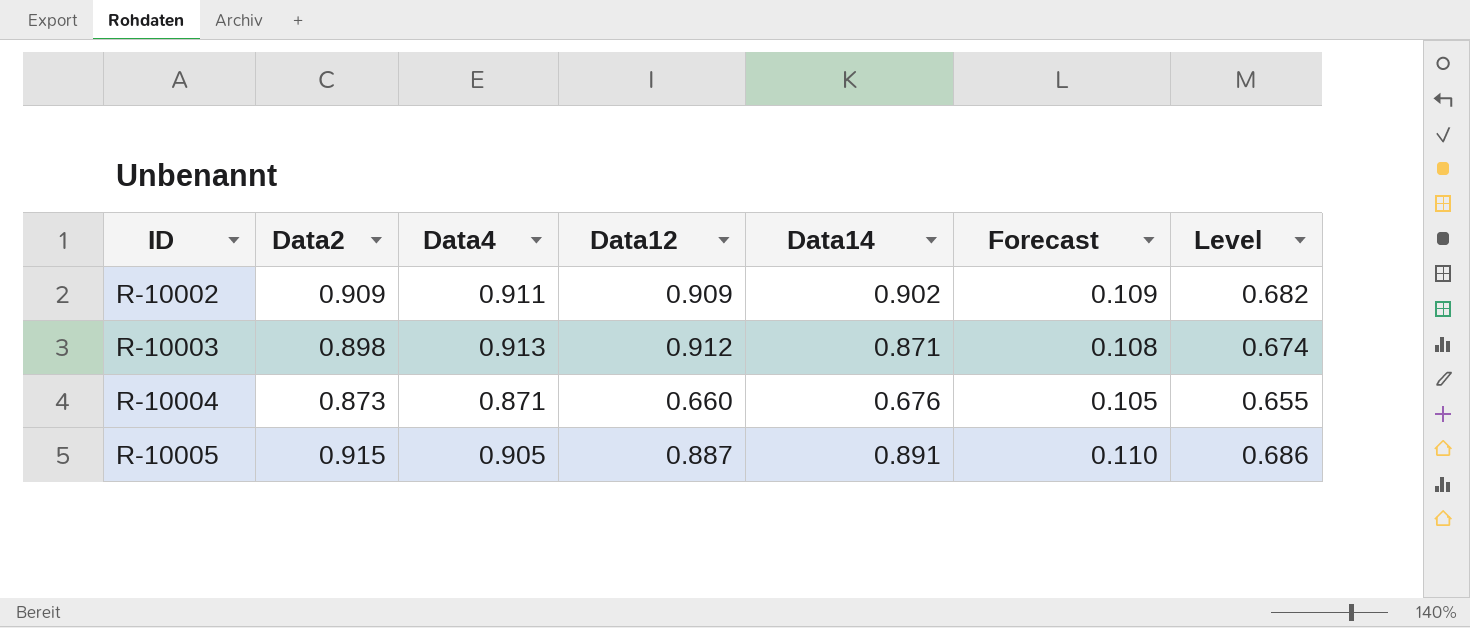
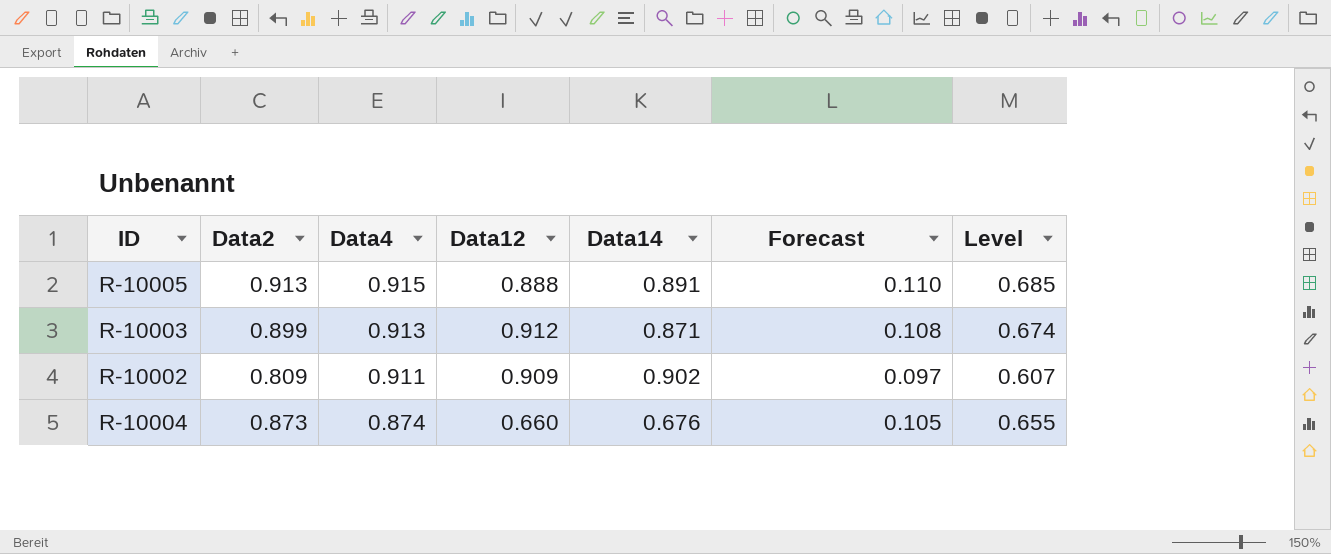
row order: ID ascending -> Data4 descending
R-10005 | Data2: 0.915 -> 0.913
R-10005 | Data4: 0.905 -> 0.915
R-10005 | Data12: 0.887 -> 0.888
R-10005 | Level: 0.686 -> 0.685
R-10003 | Data2: 0.898 -> 0.899
R-10002 | Data2: 0.909 -> 0.809
R-10002 | Forecast: 0.109 -> 0.097
R-10002 | Level: 0.682 -> 0.607
R-10004 | Data4: 0.871 -> 0.874

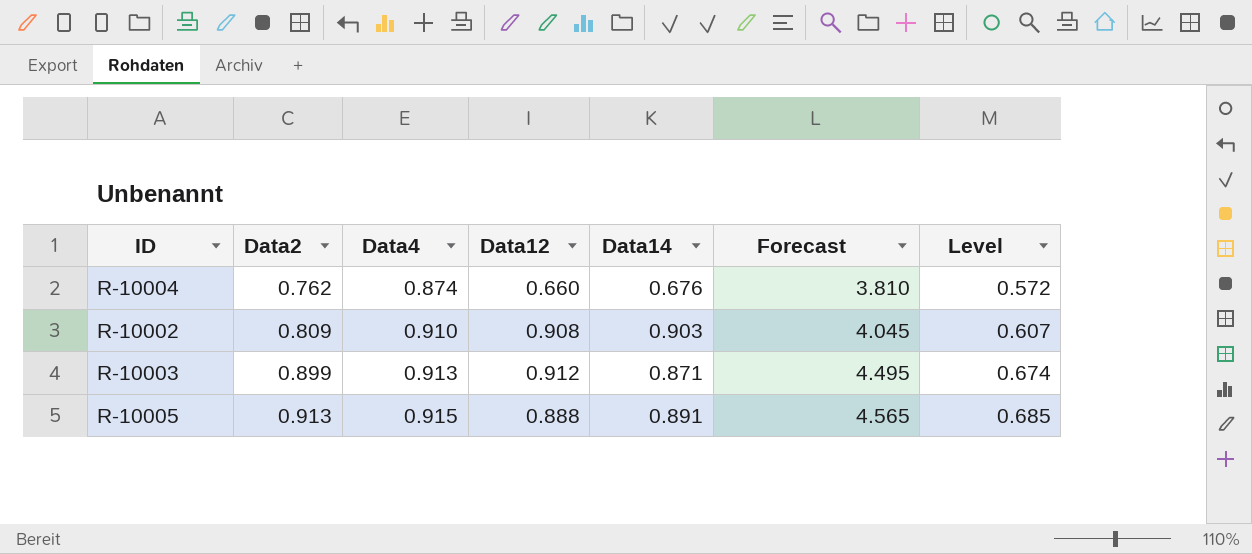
row order: Data4 descending -> Data2 ascending
column Forecast | formula: [Data2] * 0.12 -> [Data2] * 5
R-10004 | Data2: 0.873 -> 0.762
R-10004 | Level: 0.655 -> 0.572
R-10002 | Data4: 0.911 -> 0.910
R-10002 | Data12: 0.909 -> 0.908
R-10002 | Data14: 0.902 -> 0.903

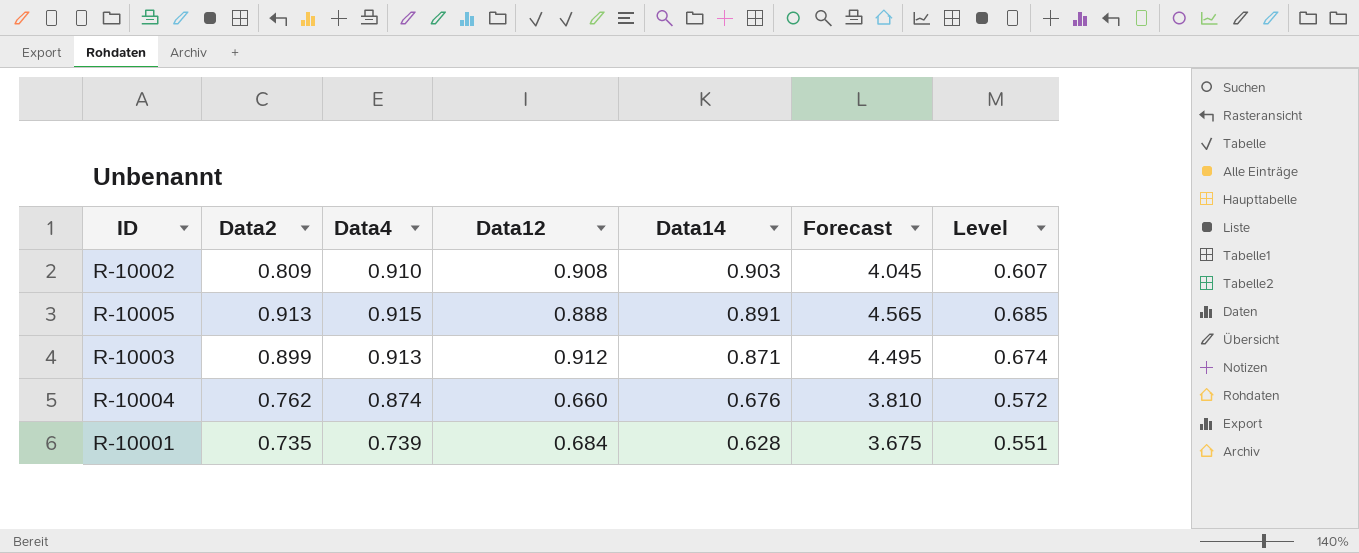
row order: Data2 ascending -> Data14 descending
row R-10001: none -> 0.735 | 0.739 | 0.684 | 0.628 | 3.675 | 0.551

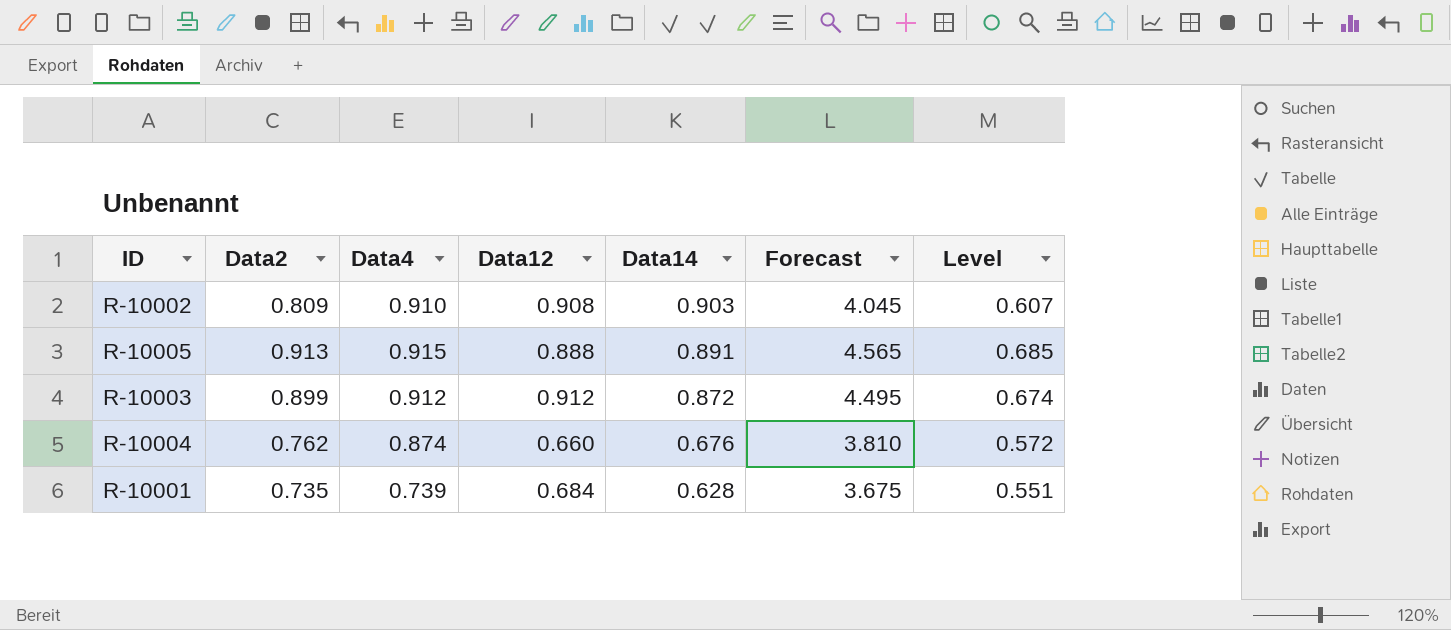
R-10003 | Data4: 0.913 -> 0.912
R-10003 | Data14: 0.871 -> 0.872

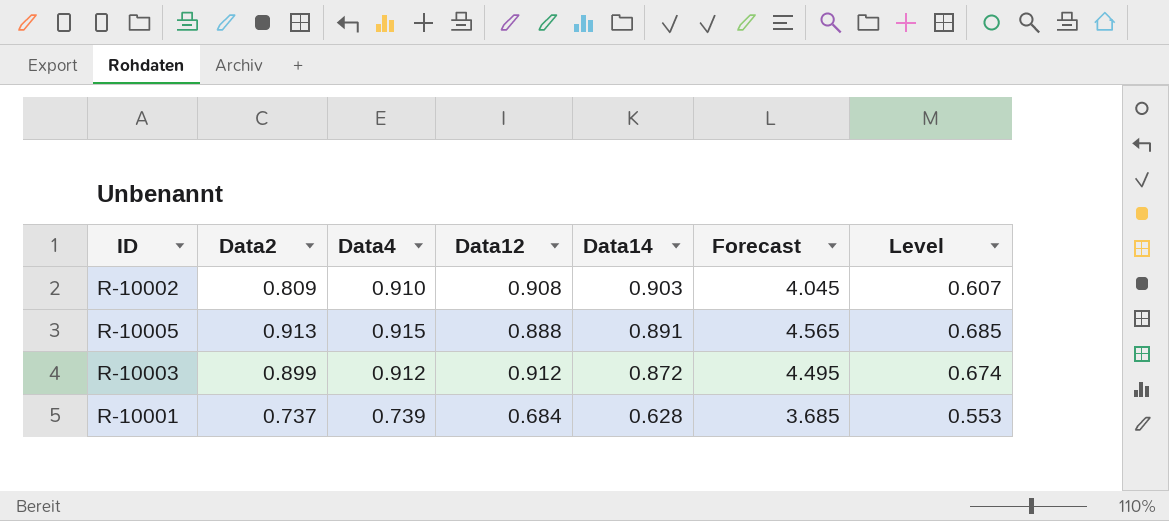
row R-10004: 0.762 | 0.874 | 0.660 | 0.676 | 3.810 | 0.572 -> none
R-10001 | Data2: 0.735 -> 0.737
R-10001 | Forecast: 3.675 -> 3.685
R-10001 | Level: 0.551 -> 0.553

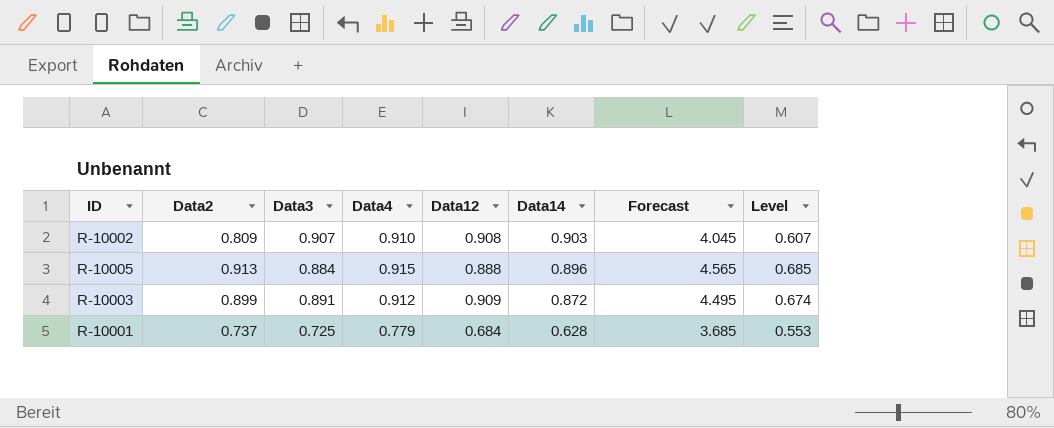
column Data3 | position: none -> 3
R-10005 | Data14: 0.891 -> 0.896
R-10003 | Data12: 0.912 -> 0.909
R-10001 | Data4: 0.739 -> 0.779

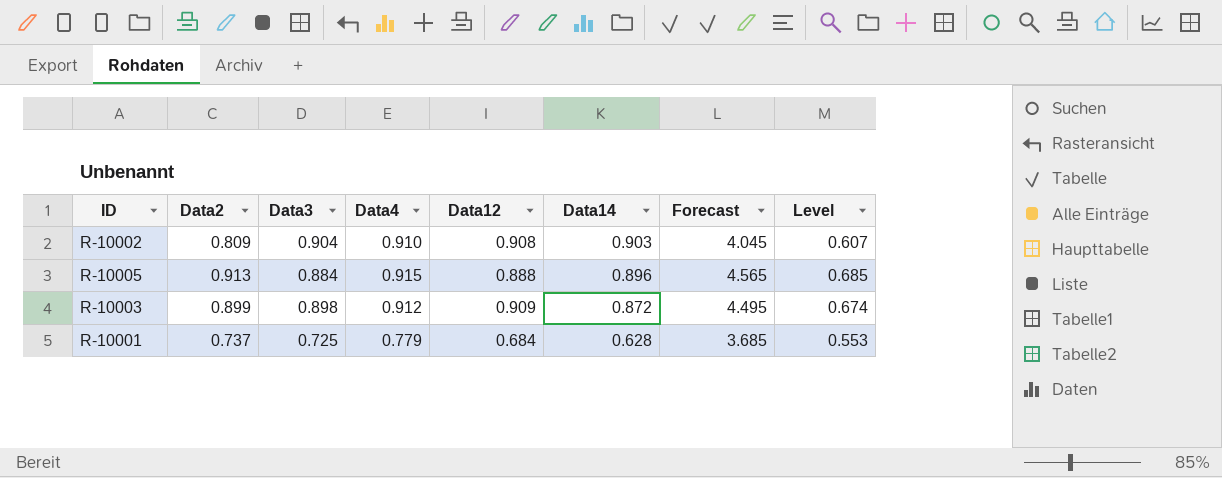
R-10002 | Data3: 0.907 -> 0.904
R-10003 | Data3: 0.891 -> 0.898

